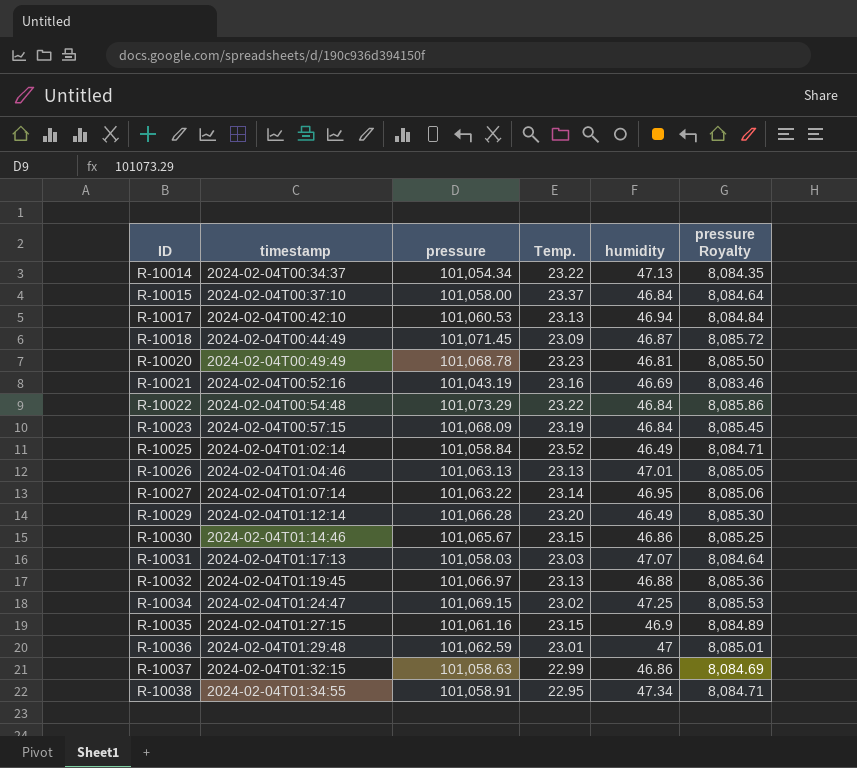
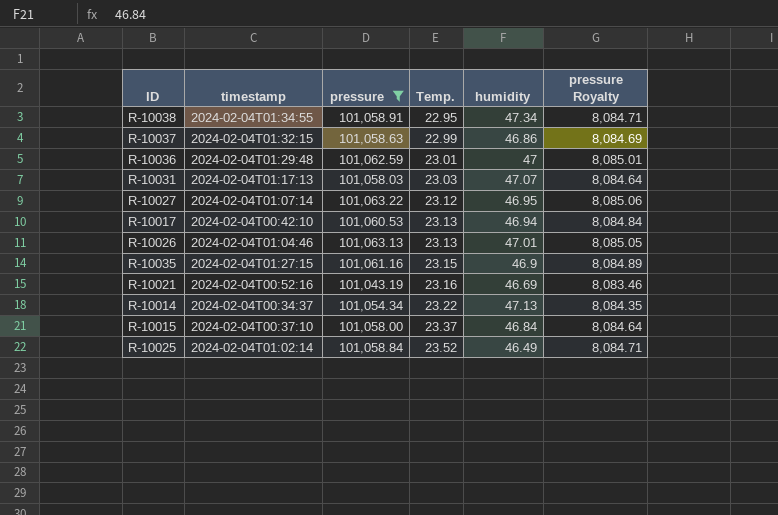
filter: none -> pressure <= 101,063.22
row order: ID ascending -> Temp. ascending
R-10027 | Temp.: 23.14 -> 23.12

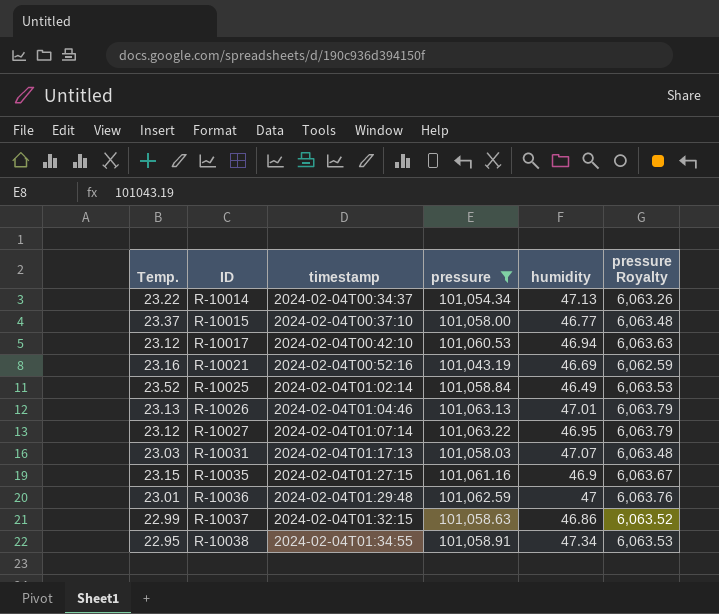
row order: Temp. ascending -> ID ascending
column Temp. | position: 4 -> 1
column pressure Royalty | formula: [pressure] * 0.08 -> [pressure] * 0.06
R-10015 | humidity: 46.84 -> 46.77
R-10017 | Temp.: 23.13 -> 23.12

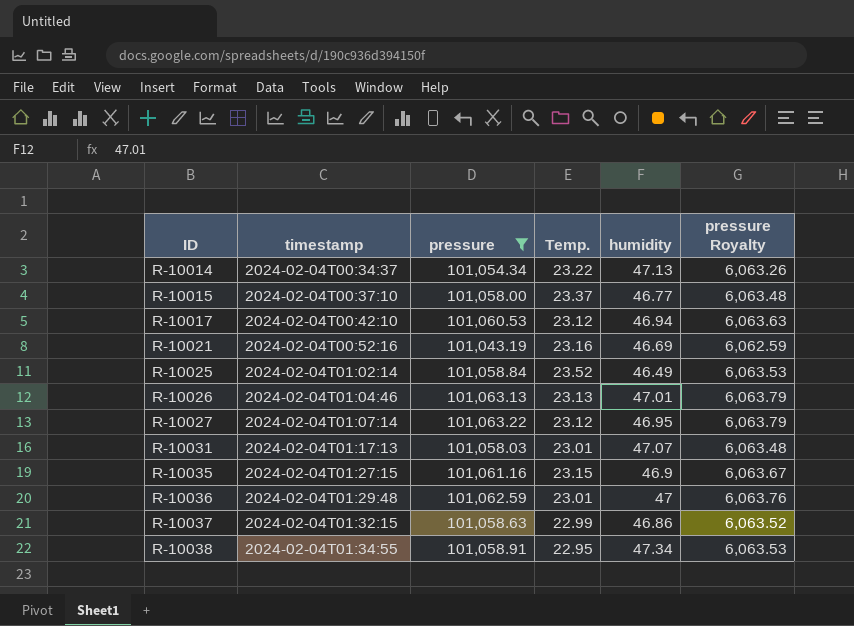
column Temp. | position: 1 -> 4
R-10031 | Temp.: 23.03 -> 23.01

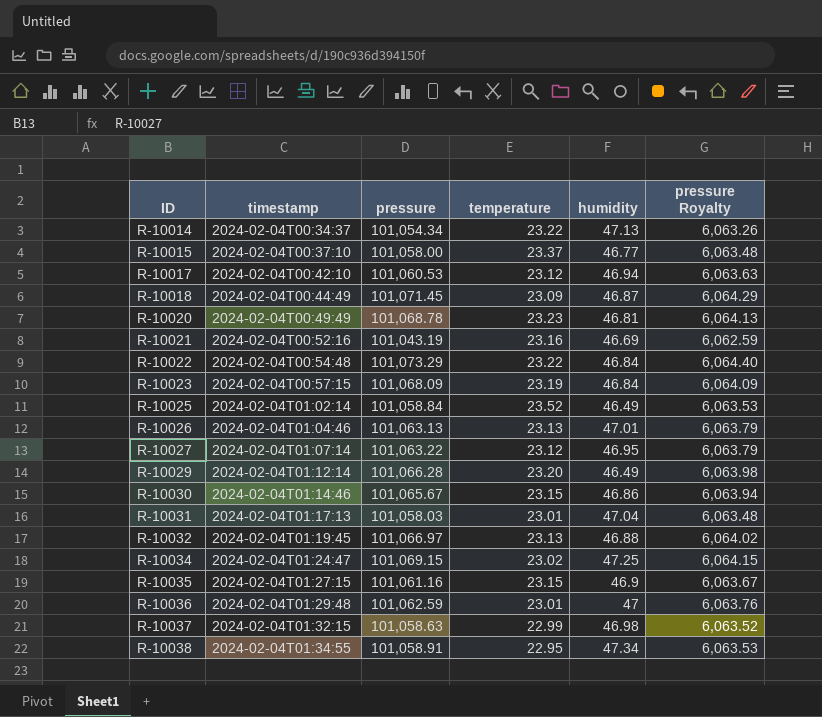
filter: pressure <= 101,063.22 -> none
column name: Temp. -> temperature
R-10031 | humidity: 47.07 -> 47.04
R-10037 | humidity: 46.86 -> 46.98

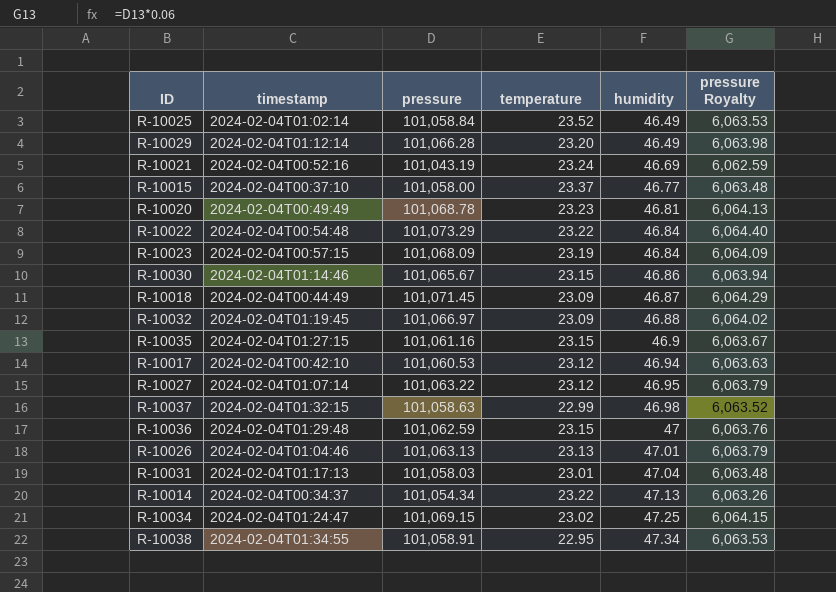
row order: ID ascending -> humidity ascending
R-10021 | temperature: 23.16 -> 23.24
R-10032 | temperature: 23.13 -> 23.09
R-10036 | temperature: 23.01 -> 23.15

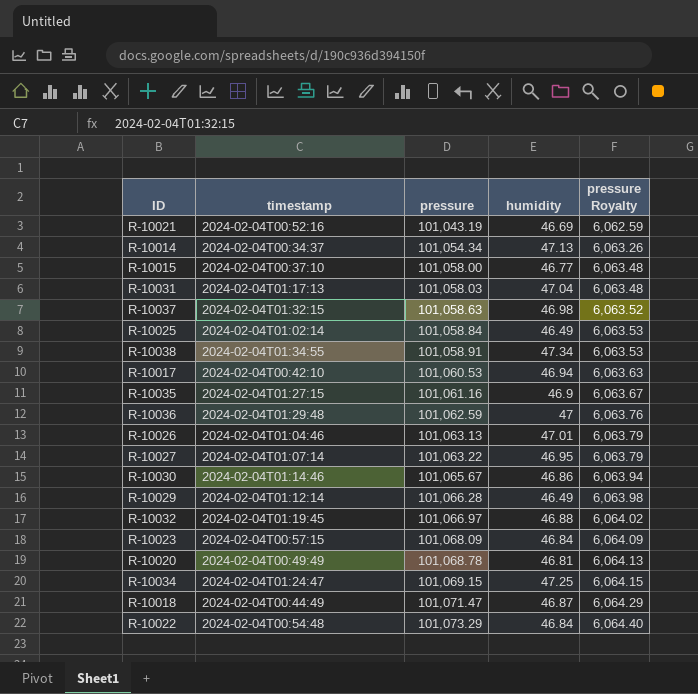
row order: humidity ascending -> pressure ascending
column temperature | position: 4 -> none
R-10018 | pressure: 101,071.45 -> 101,071.47

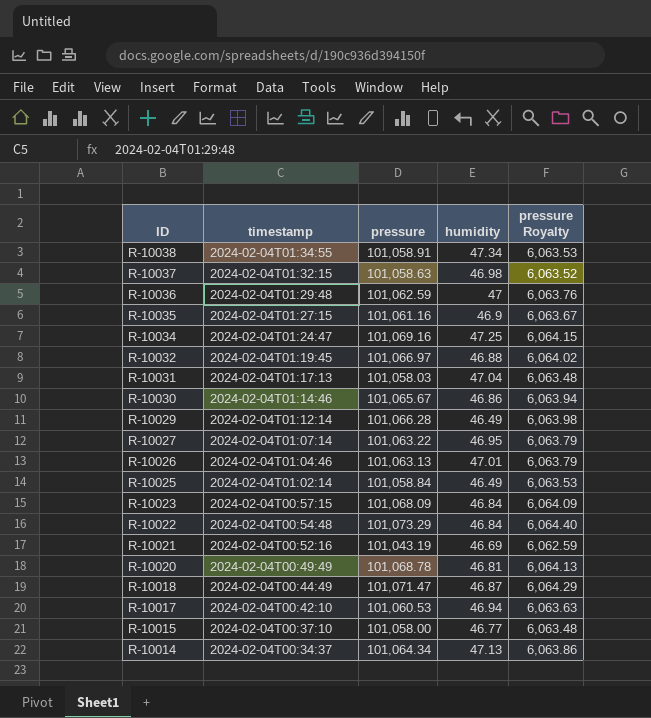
row order: pressure ascending -> ID descending
R-10034 | pressure: 101,069.15 -> 101,069.16
R-10014 | pressure: 101,054.34 -> 101,064.34
R-10014 | pressure Royalty: 6,063.26 -> 6,063.86

